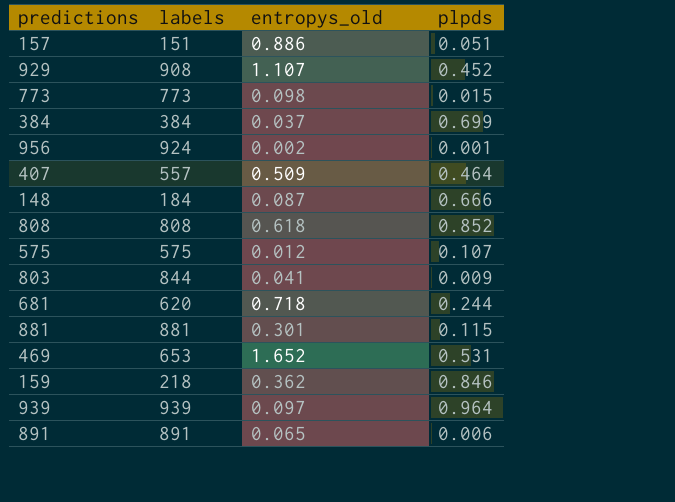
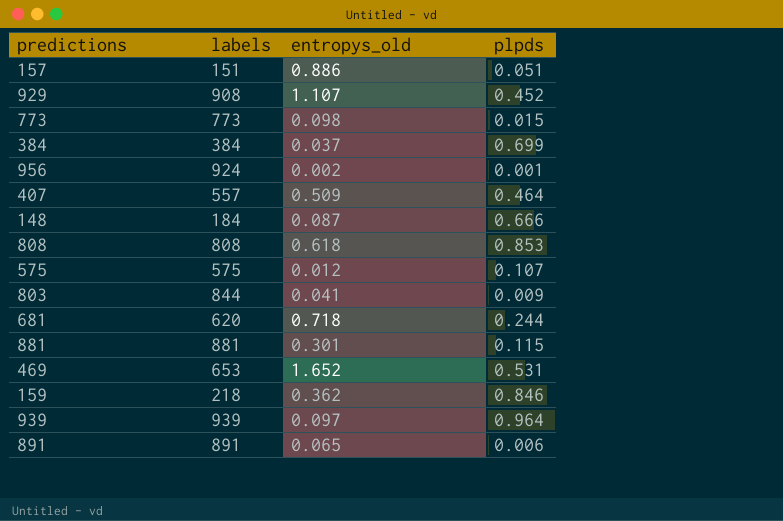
808 | plpds: 0.852 -> 0.853

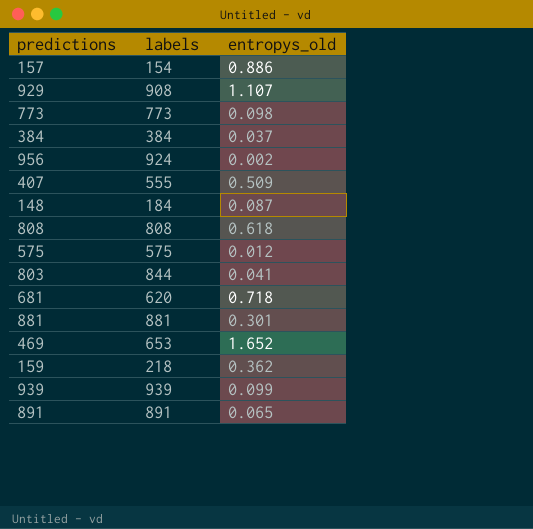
column plpds | position: 4 -> none
157 | labels: 151 -> 154
407 | labels: 557 -> 555
939 | entropys_old: 0.097 -> 0.099

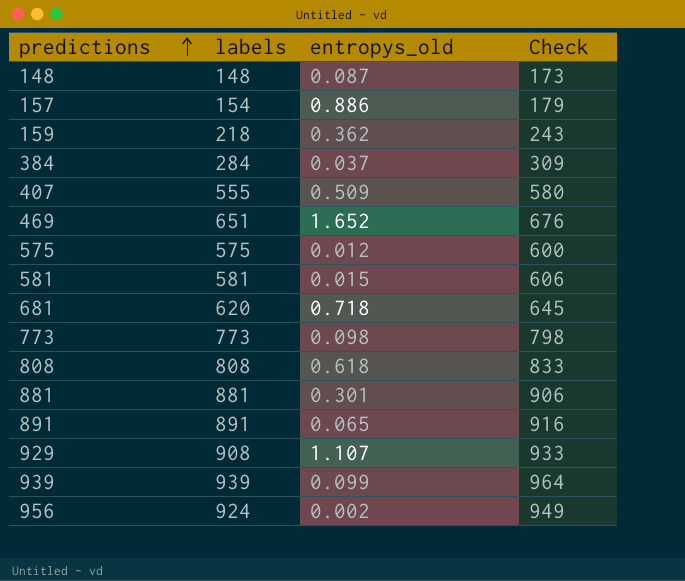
row order: none -> predictions ascending
column Check | formula: none -> [labels] + 25
row 803: 844 | 0.041 -> none
148 | labels: 184 -> 148
384 | labels: 384 -> 284
469 | labels: 653 -> 651
row 581: none -> 581 | 0.015 | 606

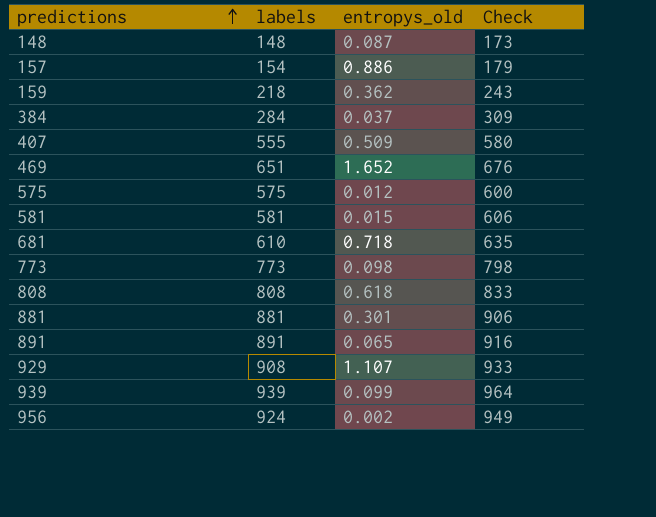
681 | labels: 620 -> 610
681 | Check: 645 -> 635

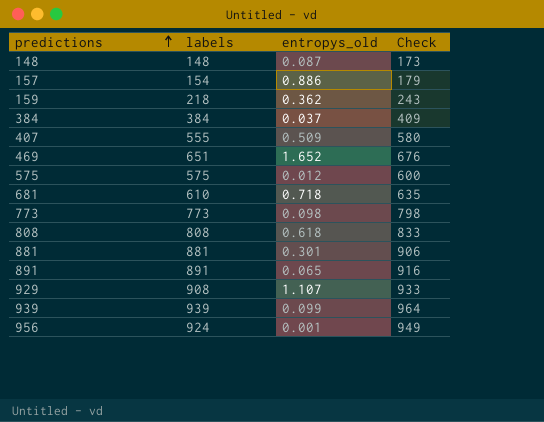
row 581: 581 | 0.015 | 606 -> none
384 | labels: 284 -> 384
384 | Check: 309 -> 409
956 | entropys_old: 0.002 -> 0.001

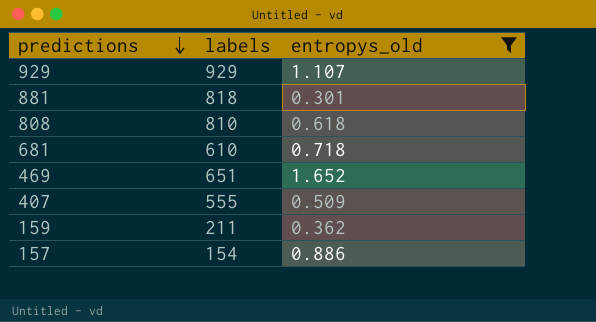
filter: none -> entropys_old >= 0.301
row order: predictions ascending -> predictions descending
column Check | formula: [labels] + 25 -> none
929 | labels: 908 -> 929
881 | labels: 881 -> 818
808 | labels: 808 -> 810
159 | labels: 218 -> 211

